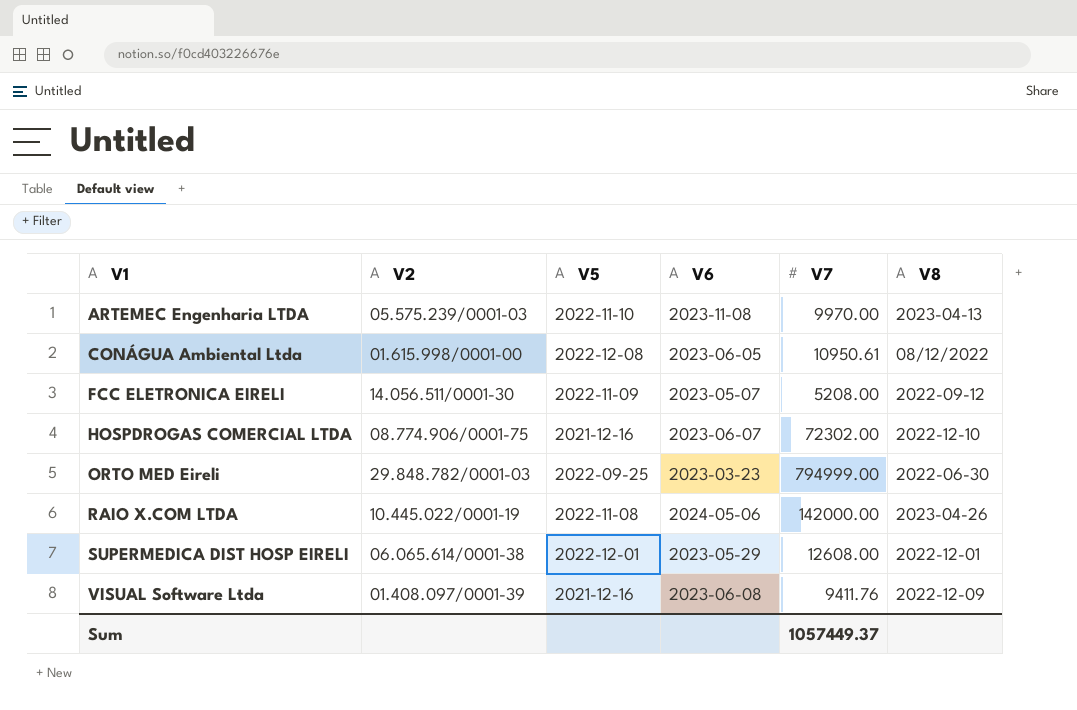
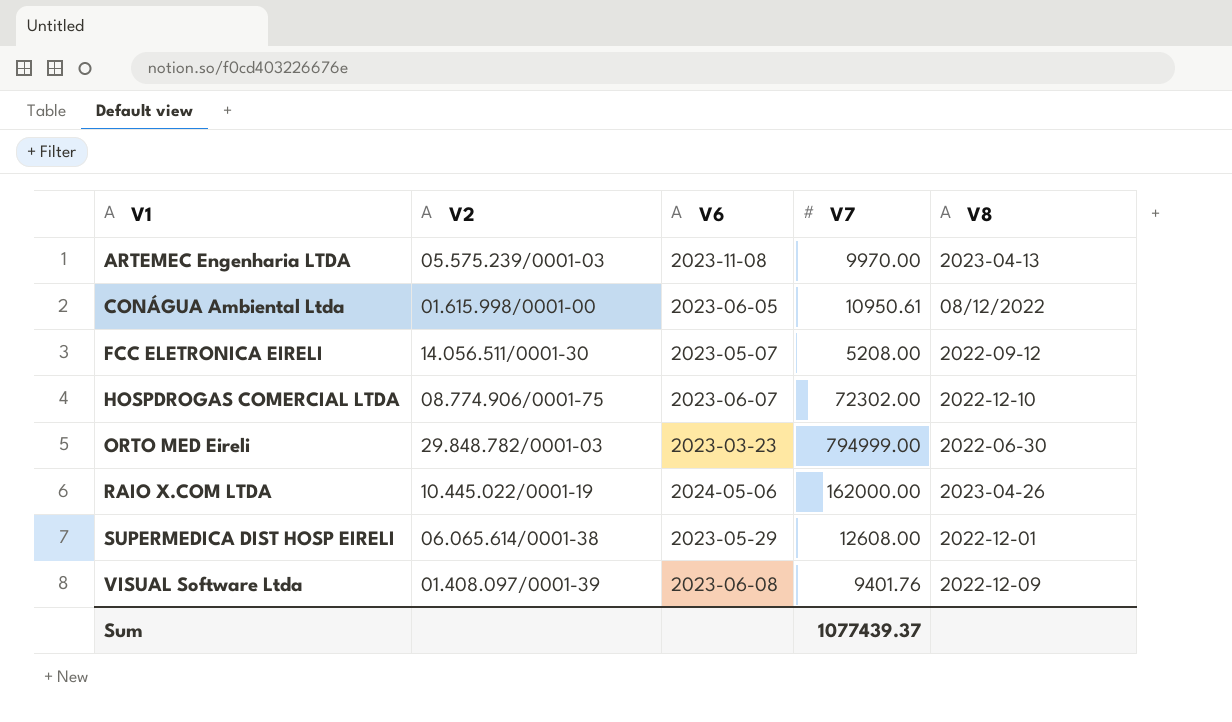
column V5 | position: 3 -> none
RAIO X.COM LTDA | V7: 142000.00 -> 162000.00
VISUAL Software Ltda | V7: 9411.76 -> 9401.76
Sum | V7: 1057449.37 -> 1077439.37

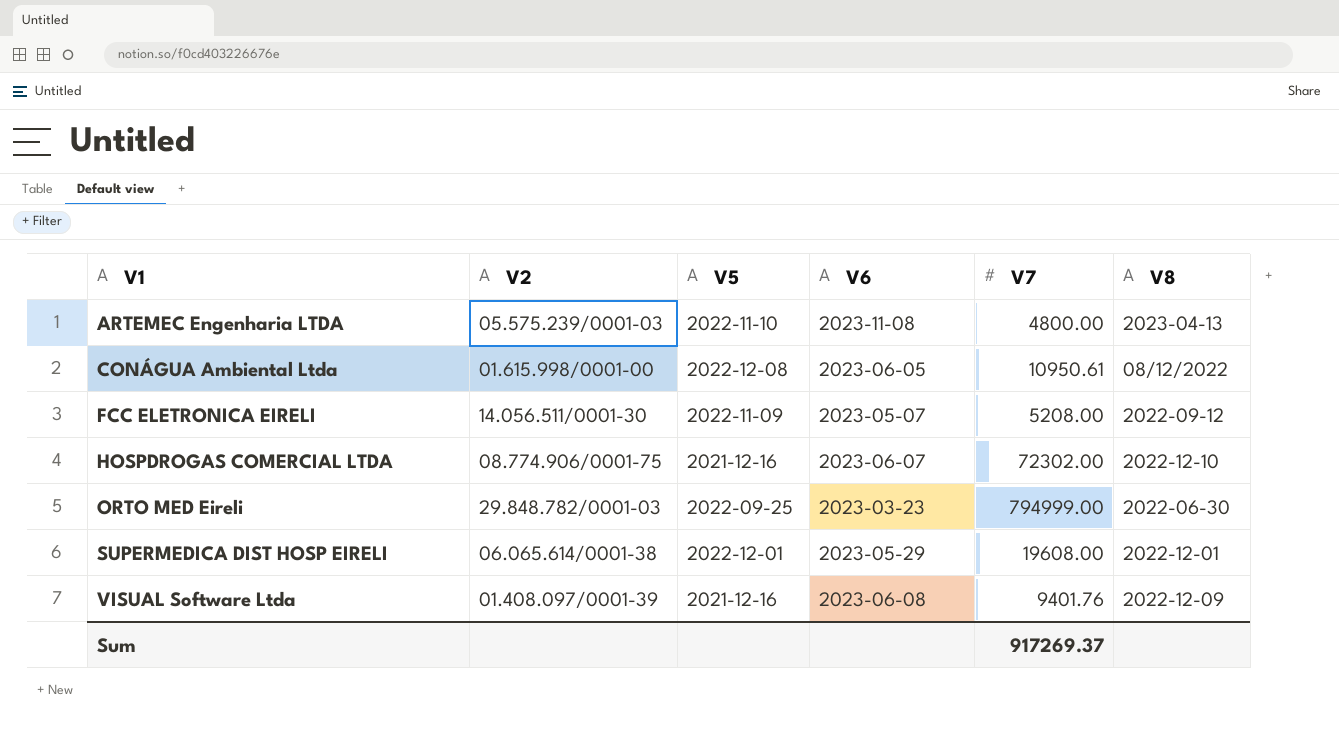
column V5 | position: none -> 3
row RAIO X.COM LTDA: 10.445.022/0001-19 | 2024-05-06 | 162000.00 | 2023-04-26 -> none
ARTEMEC Engenharia LTDA | V7: 9970.00 -> 4800.00
SUPERMEDICA DIST HOSP EIRELI | V7: 12608.00 -> 19608.00
Sum | V7: 1077439.37 -> 917269.37

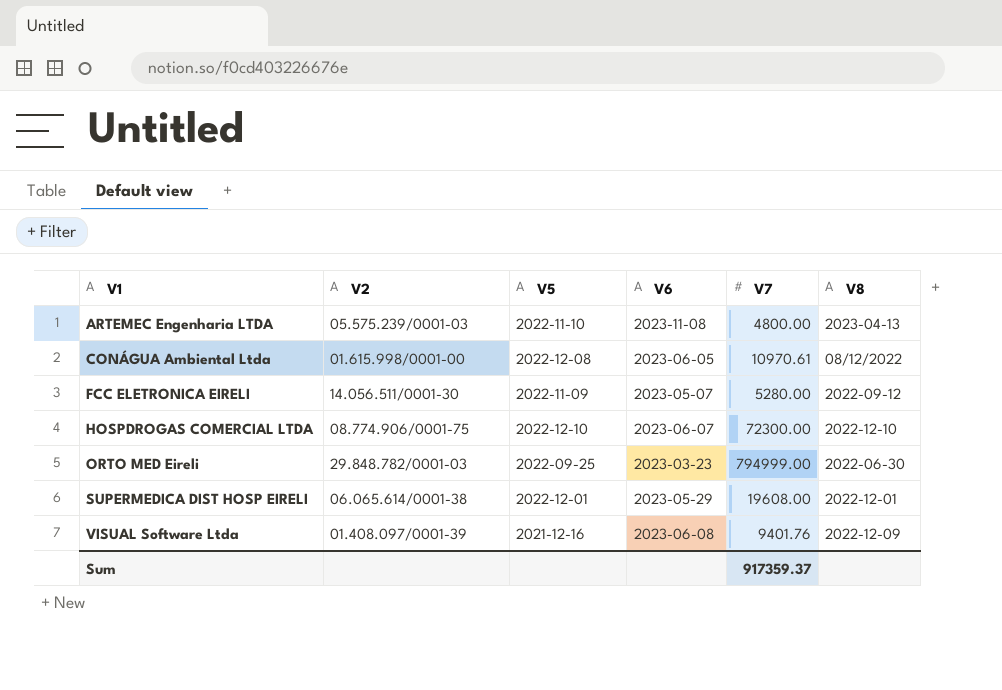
CONÁGUA Ambiental Ltda | V7: 10950.61 -> 10970.61
FCC ELETRONICA EIRELI | V7: 5208.00 -> 5280.00
HOSPDROGAS COMERCIAL LTDA | V5: 2021-12-16 -> 2022-12-10
HOSPDROGAS COMERCIAL LTDA | V7: 72302.00 -> 72300.00
Sum | V7: 917269.37 -> 917359.37

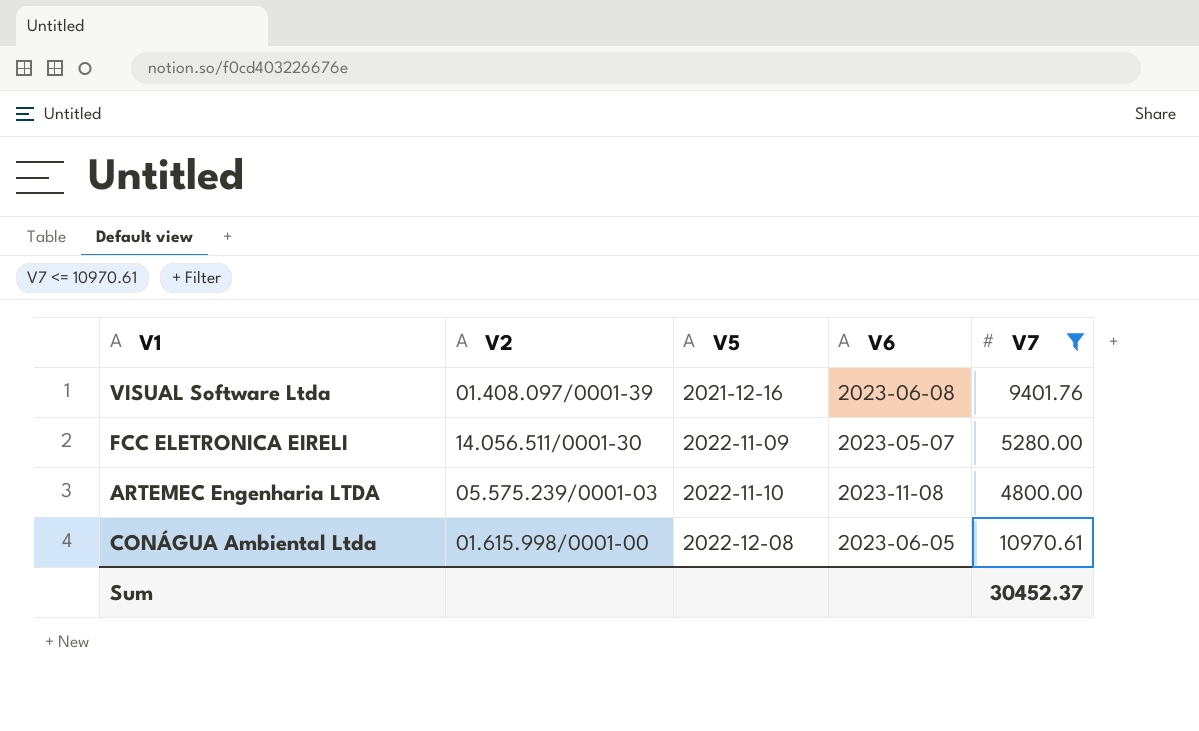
filter: none -> V7 <= 10970.61
row order: V1 ascending -> V5 ascending
column V8 | position: 6 -> none
Sum | V7: 917359.37 -> 30452.37

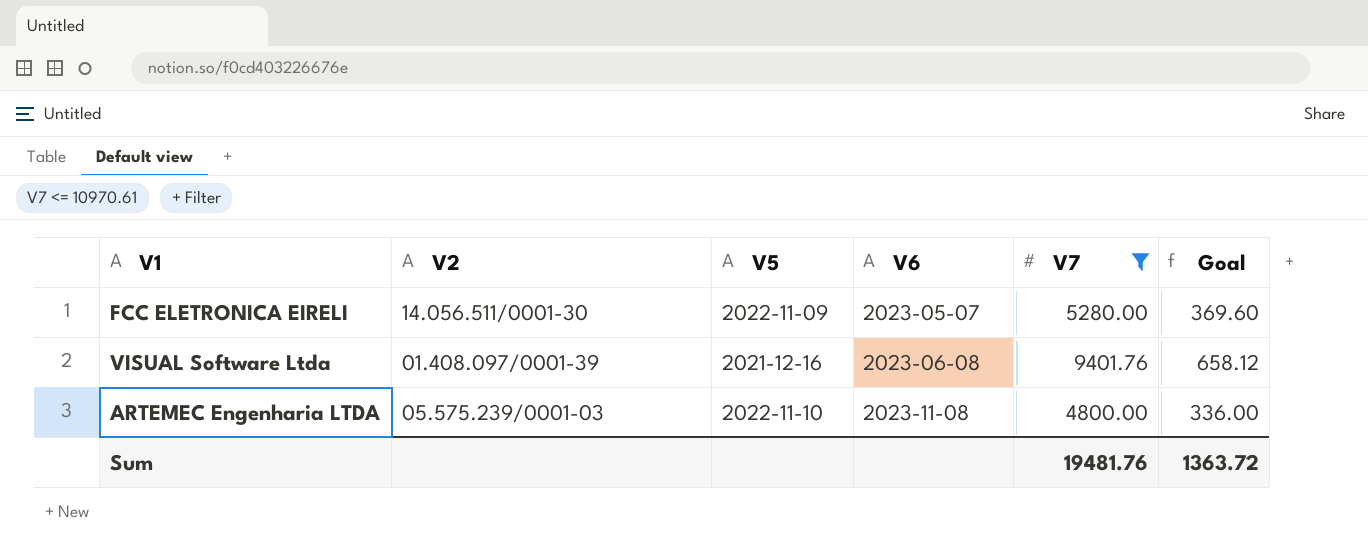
row order: V5 ascending -> V6 ascending
column Goal | formula: none -> [V7] * 0.07
row CONÁGUA Ambiental Ltda: 01.615.998/0001-00 | 2022-12-08 | 2023-06-05 | 10970.61 -> none
Sum | V7: 30452.37 -> 19481.76

